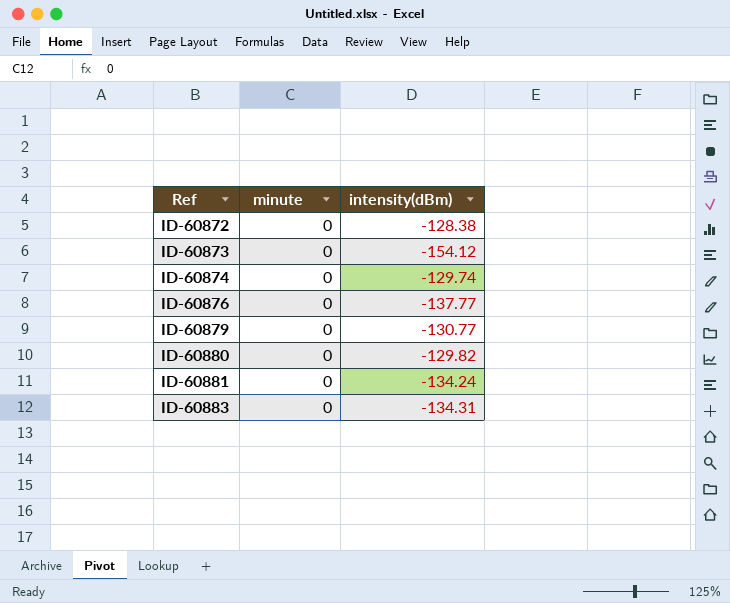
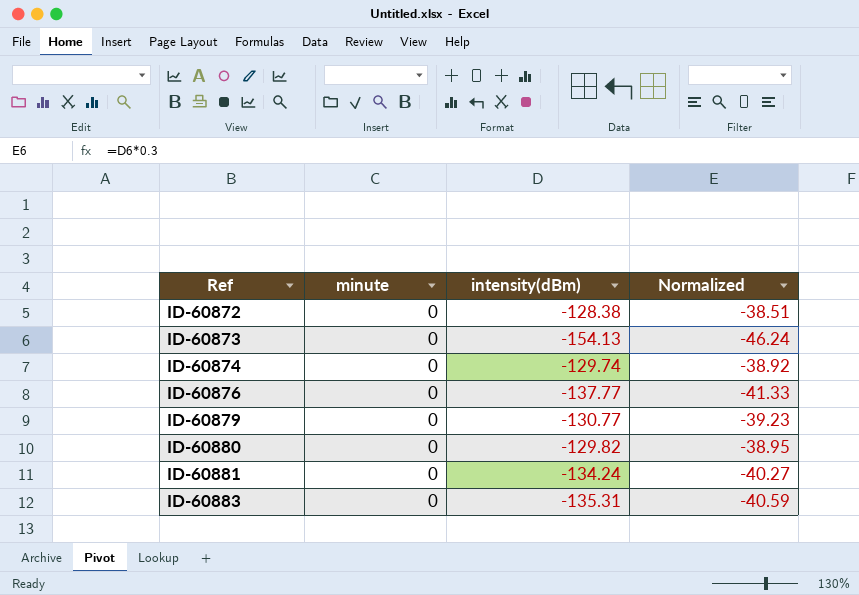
column Normalized | formula: none -> [intensity(dBm)] * 0.3
ID-60873 | intensity(dBm): -154.12 -> -154.13
ID-60883 | intensity(dBm): -134.31 -> -135.31

